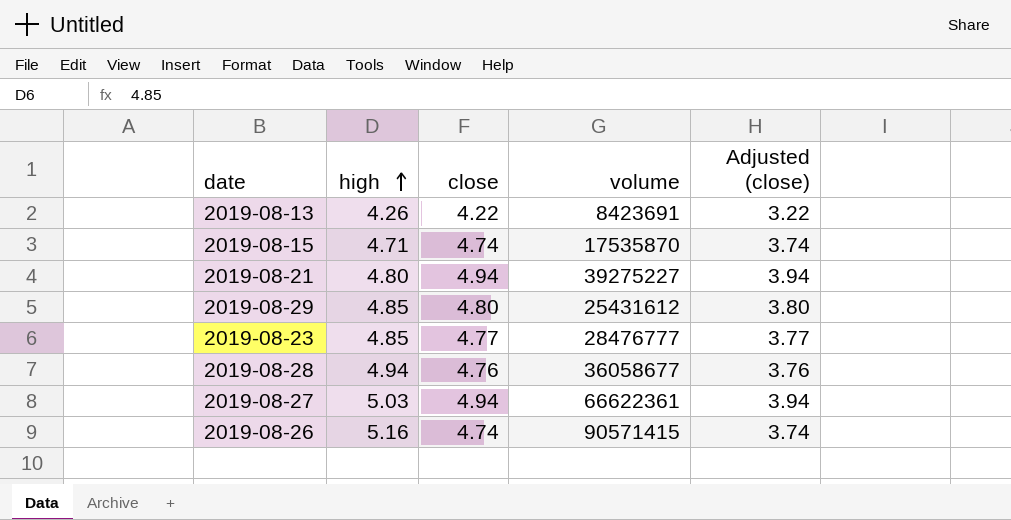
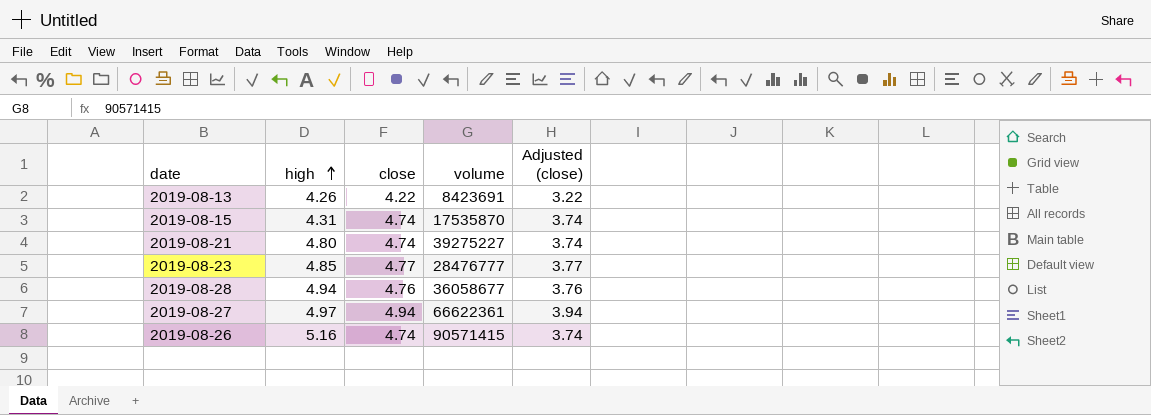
row 2019-08-29: 4.85 | 4.80 | 25431612 | 3.80 -> none
2019-08-15 | high: 4.71 -> 4.31
2019-08-21 | close: 4.94 -> 4.74
2019-08-21 | Adjusted (close): 3.94 -> 3.74
2019-08-27 | high: 5.03 -> 4.97

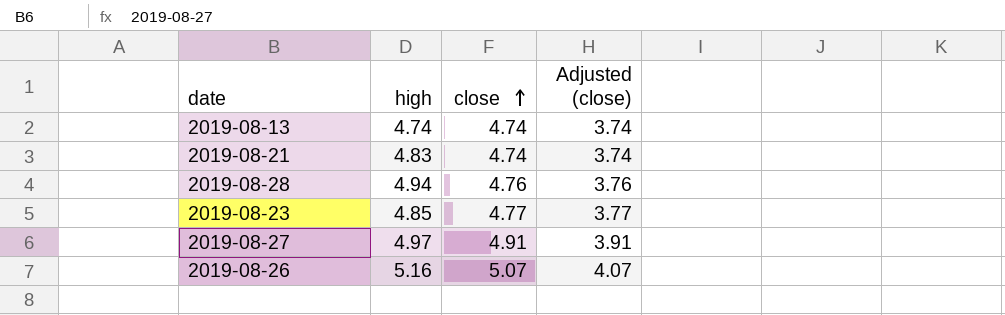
row order: high ascending -> close ascending
column volume | position: 4 -> none
row 2019-08-15: 4.31 | 4.74 | 17535870 | 3.74 -> none
2019-08-13 | high: 4.26 -> 4.74
2019-08-13 | close: 4.22 -> 4.74
2019-08-13 | Adjusted (close): 3.22 -> 3.74
2019-08-21 | high: 4.80 -> 4.83
2019-08-27 | close: 4.94 -> 4.91
2019-08-27 | Adjusted (close): 3.94 -> 3.91
2019-08-26 | close: 4.74 -> 5.07
2019-08-26 | Adjusted (close): 3.74 -> 4.07

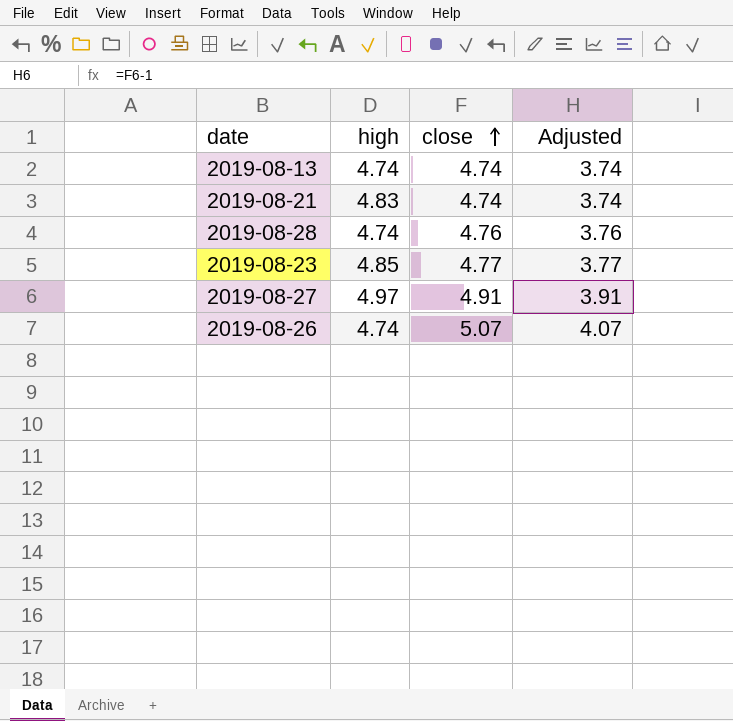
column name: Adjusted (close) -> Adjusted
2019-08-28 | high: 4.94 -> 4.74
2019-08-26 | high: 5.16 -> 4.74

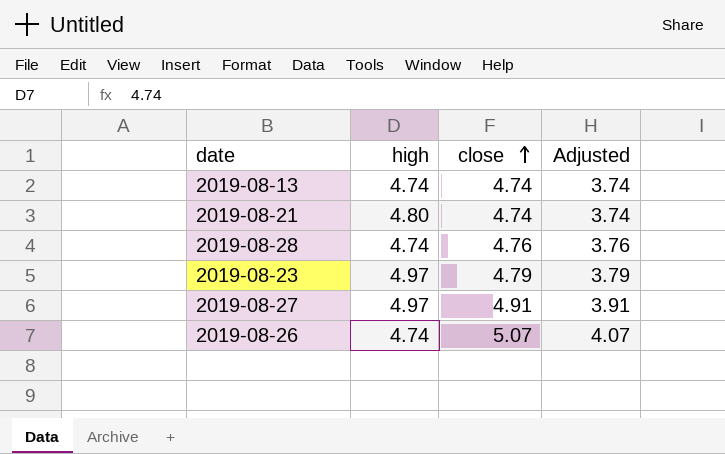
2019-08-21 | high: 4.83 -> 4.80
2019-08-23 | high: 4.85 -> 4.97
2019-08-23 | close: 4.77 -> 4.79
2019-08-23 | Adjusted: 3.77 -> 3.79

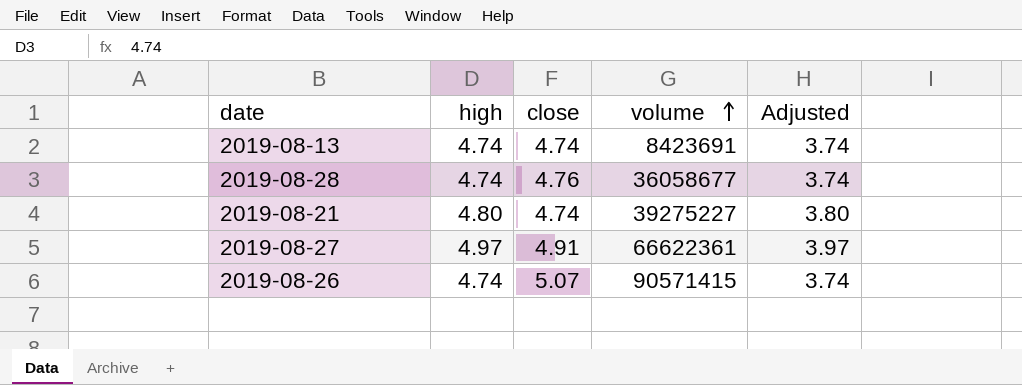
row order: close ascending -> volume ascending
column volume | position: none -> 4
column Adjusted | formula: [close] - 1 -> [high] - 1
row 2019-08-23: 4.97 | 4.79 | 3.79 -> none

